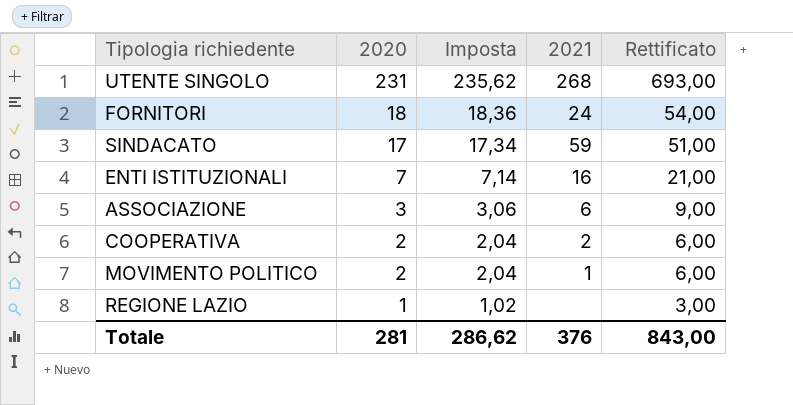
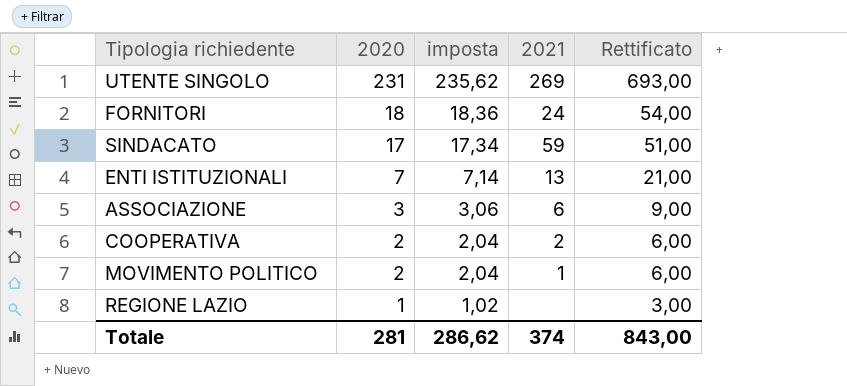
column name: Imposta -> imposta
UTENTE SINGOLO | 2021: 268 -> 269
ENTI ISTITUZIONALI | 2021: 16 -> 13
Totale | 2021: 376 -> 374

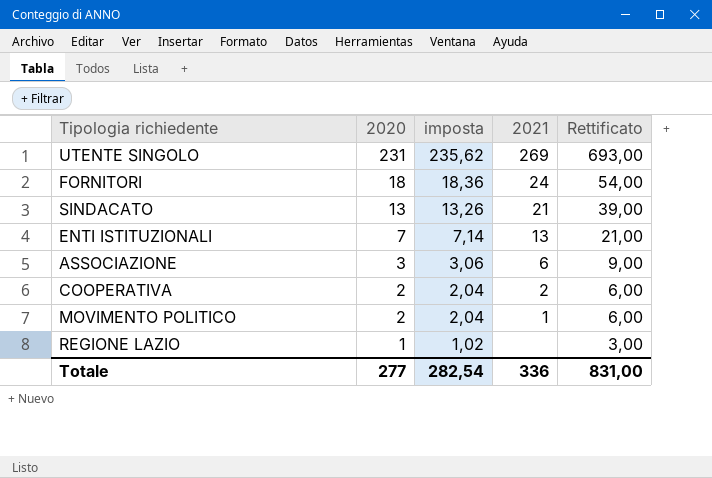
SINDACATO | 2020: 17 -> 13
SINDACATO | imposta: 17,34 -> 13,26
SINDACATO | 2021: 59 -> 21
SINDACATO | Rettificato: 51,00 -> 39,00
Totale | 2020: 281 -> 277
Totale | imposta: 286,62 -> 282,54
Totale | 2021: 374 -> 336
Totale | Rettificato: 843,00 -> 831,00

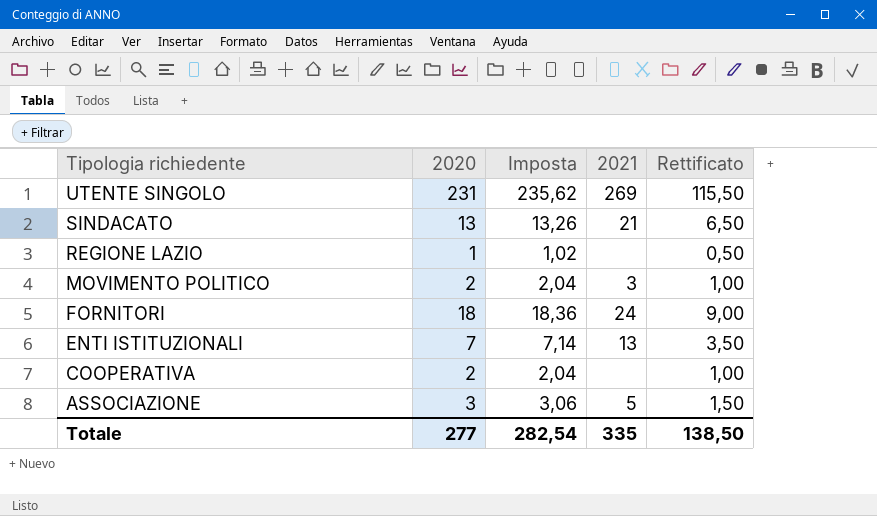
row order: 2020 descending -> Tipologia richiedente descending
column name: imposta -> Imposta
column Rettificato | formula: [2020] * 3 -> [2020] * 0,5
MOVIMENTO POLITICO | 2021: 1 -> 3
COOPERATIVA | 2021: 2 -> none
ASSOCIAZIONE | 2021: 6 -> 5
Totale | 2021: 336 -> 335
Totale | Rettificato: 831,00 -> 138,50

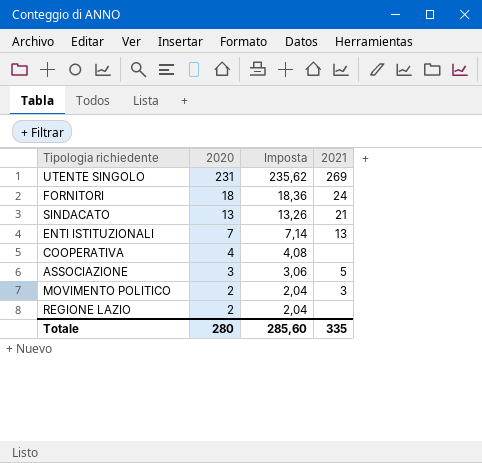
row order: Tipologia richiedente descending -> 2020 descending
column Rettificato | formula: [2020] * 0,5 -> none
COOPERATIVA | 2020: 2 -> 4
COOPERATIVA | Imposta: 2,04 -> 4,08
REGIONE LAZIO | 2020: 1 -> 2
REGIONE LAZIO | Imposta: 1,02 -> 2,04
Totale | 2020: 277 -> 280
Totale | Imposta: 282,54 -> 285,60

